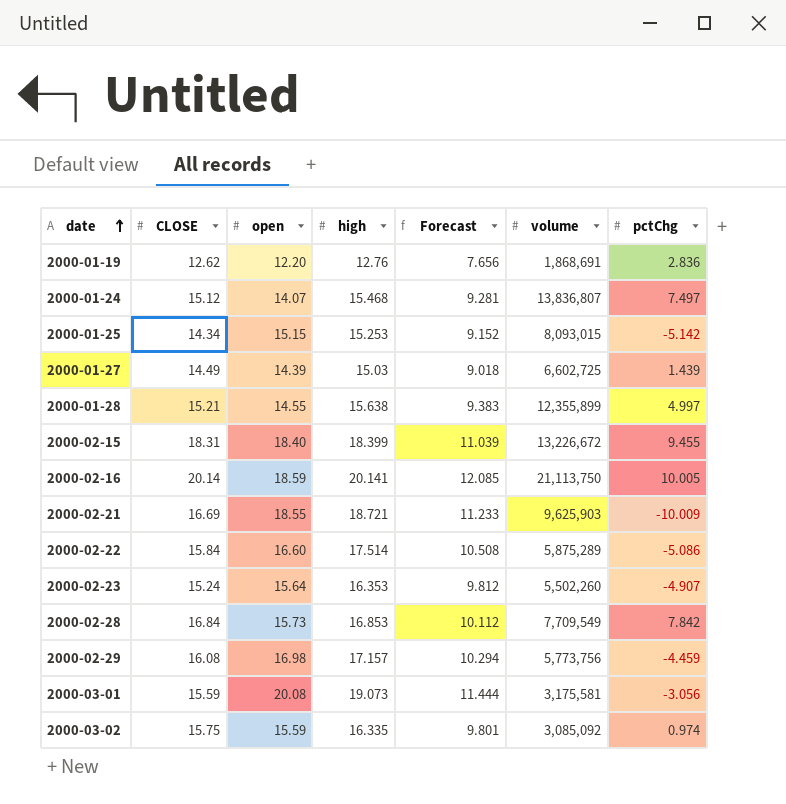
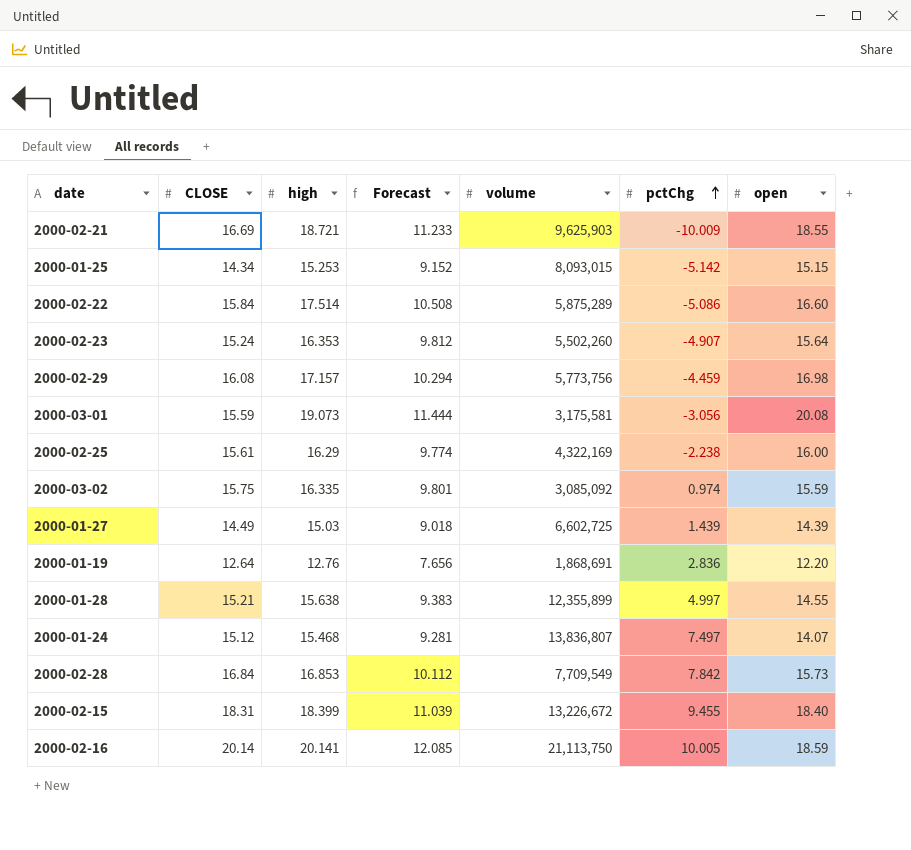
row order: date ascending -> pctChg ascending
column open | position: 3 -> 7
row 2000-02-25: none -> 15.61 | 16.29 | 9.774 | 4,322,169 | -2.238 | 16.00
2000-01-19 | CLOSE: 12.62 -> 12.64

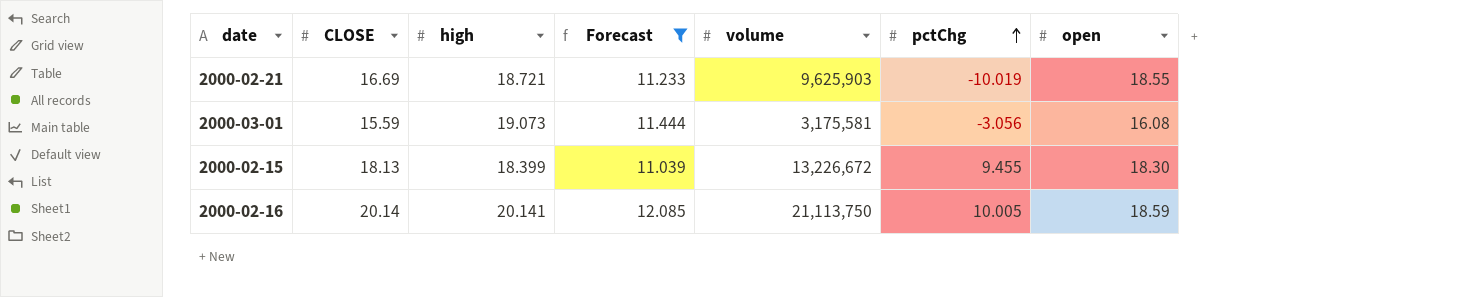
filter: none -> Forecast >= 11.039
2000-02-21 | pctChg: -10.009 -> -10.019
2000-03-01 | open: 20.08 -> 16.08
2000-02-15 | CLOSE: 18.31 -> 18.13
2000-02-15 | open: 18.40 -> 18.30

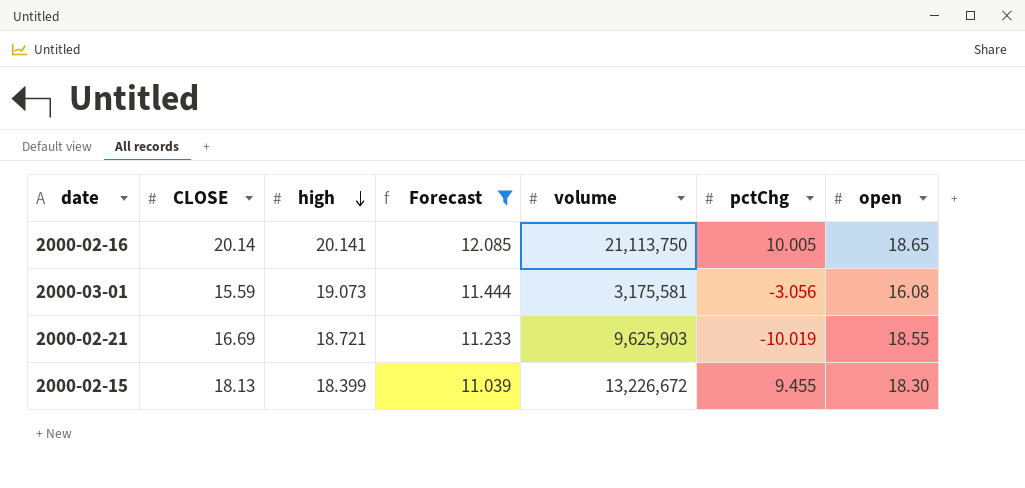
row order: pctChg ascending -> high descending
2000-02-16 | open: 18.59 -> 18.65

